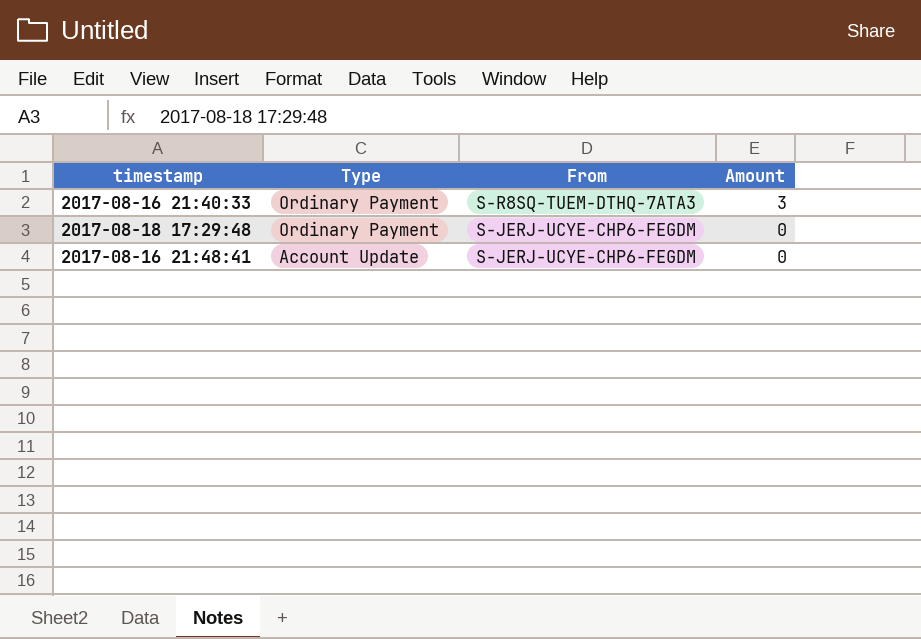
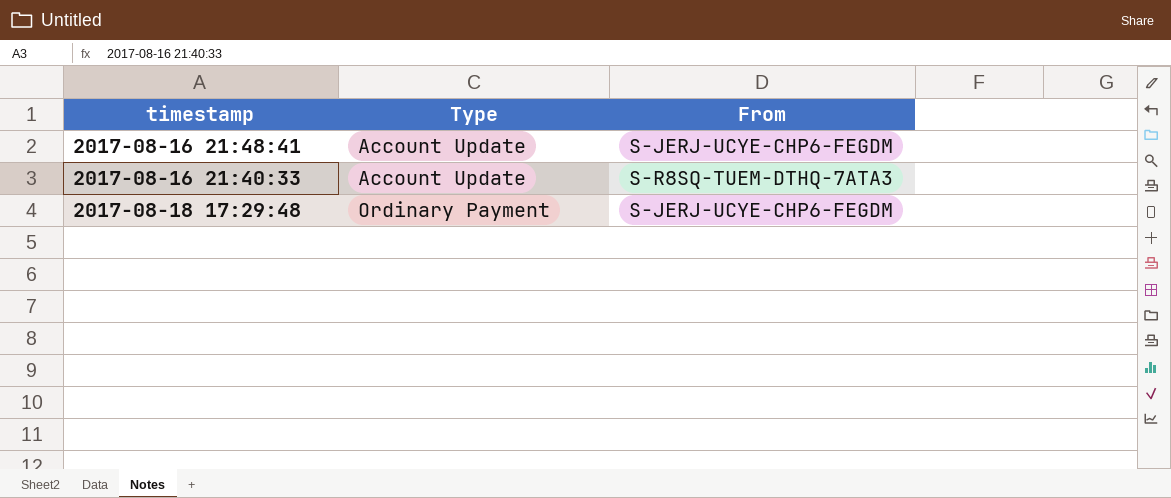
row order: Type descending -> Type ascending
column Amount | position: 4 -> none
2017-08-16 21:40:33 | Type: Ordinary Payment -> Account Update

